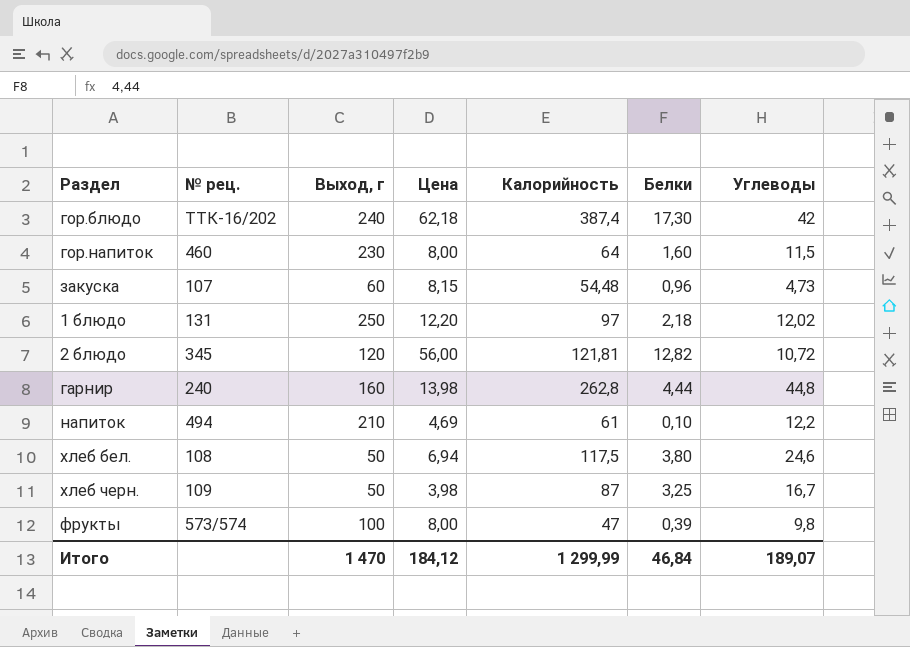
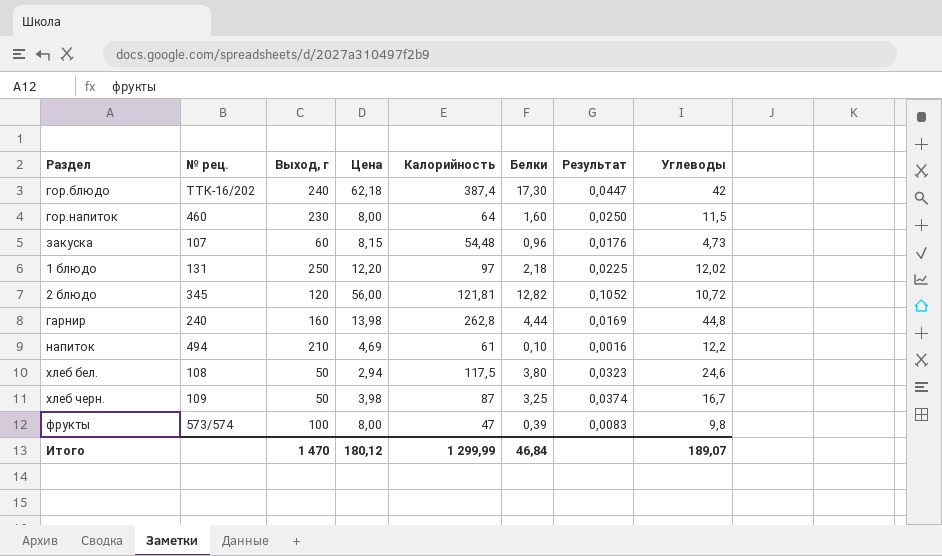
column Результат | formula: none -> [Белки] / [Калорийность]
хлеб бел. | Цена: 6,94 -> 2,94
Итого | Цена: 184,12 -> 180,12

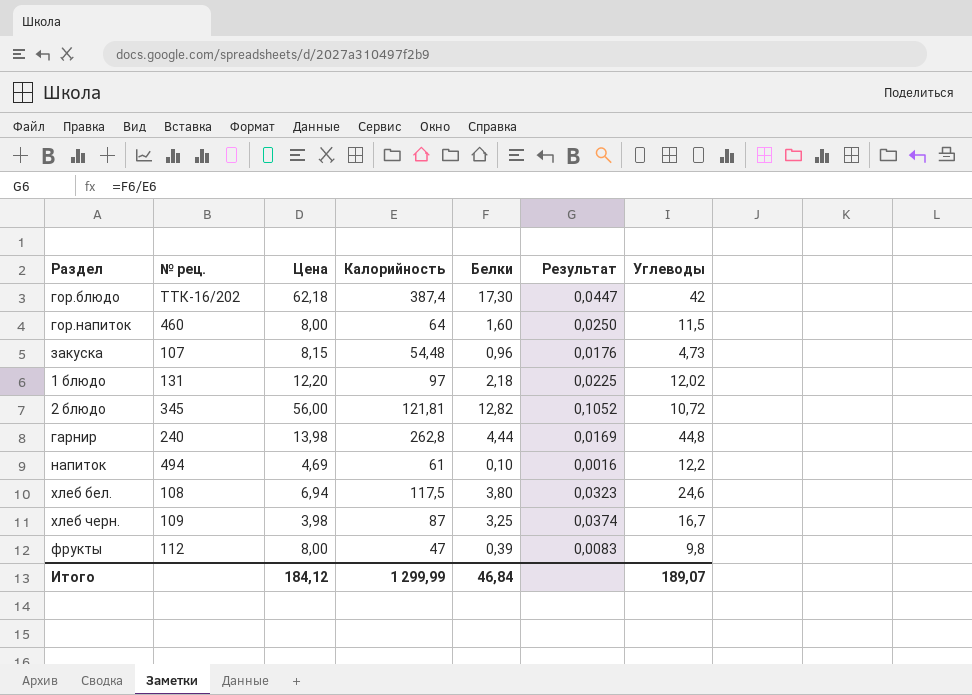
column Выход, г | position: 3 -> none
хлеб бел. | Цена: 2,94 -> 6,94
фрукты | № рец.: 573/574 -> 112
Итого | Цена: 180,12 -> 184,12

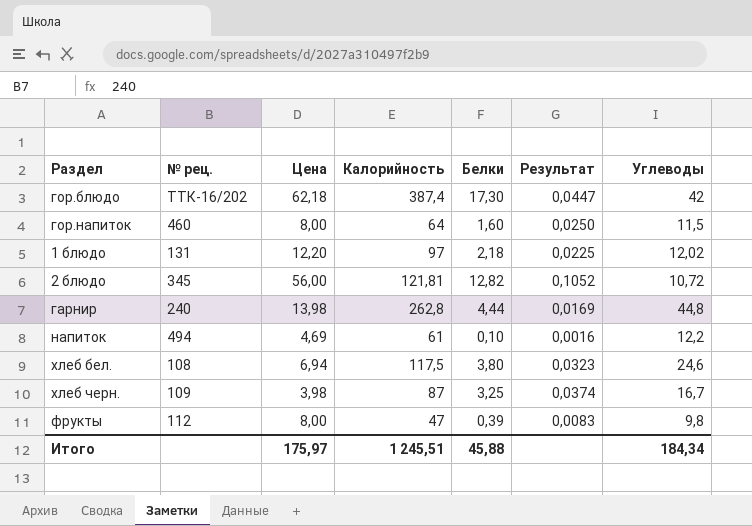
row закуска: 107 | 8,15 | 54,48 | 0,96 | 0,0176 | 4,73 -> none
Итого | Цена: 184,12 -> 175,97
Итого | Калорийность: 1 299,99 -> 1 245,51
Итого | Белки: 46,84 -> 45,88
Итого | Углеводы: 189,07 -> 184,34

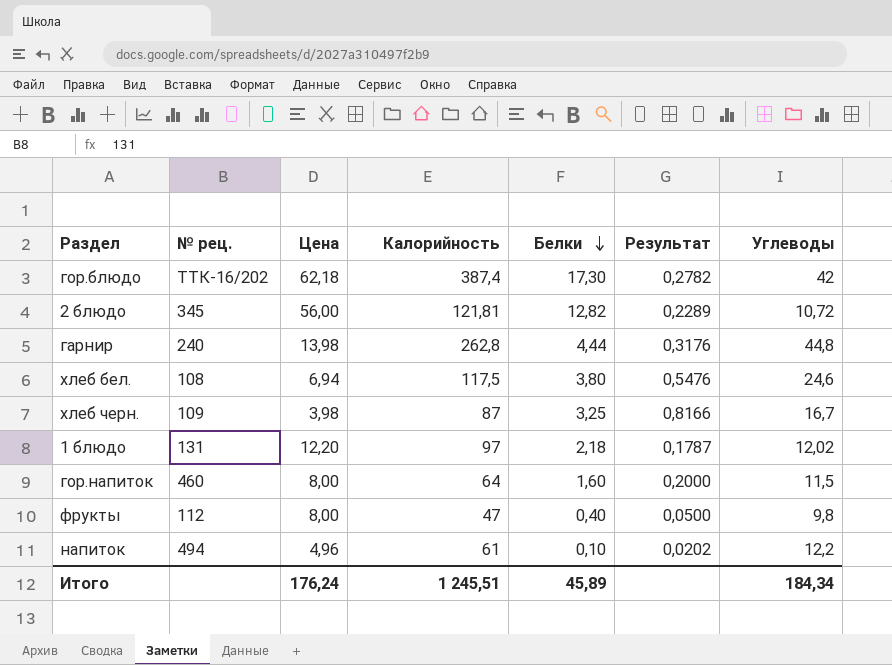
row order: none -> Белки descending
column Результат | formula: [Белки] / [Калорийность] -> [Белки] / [Цена]
фрукты | Белки: 0,39 -> 0,40
напиток | Цена: 4,69 -> 4,96
Итого | Цена: 175,97 -> 176,24
Итого | Белки: 45,88 -> 45,89

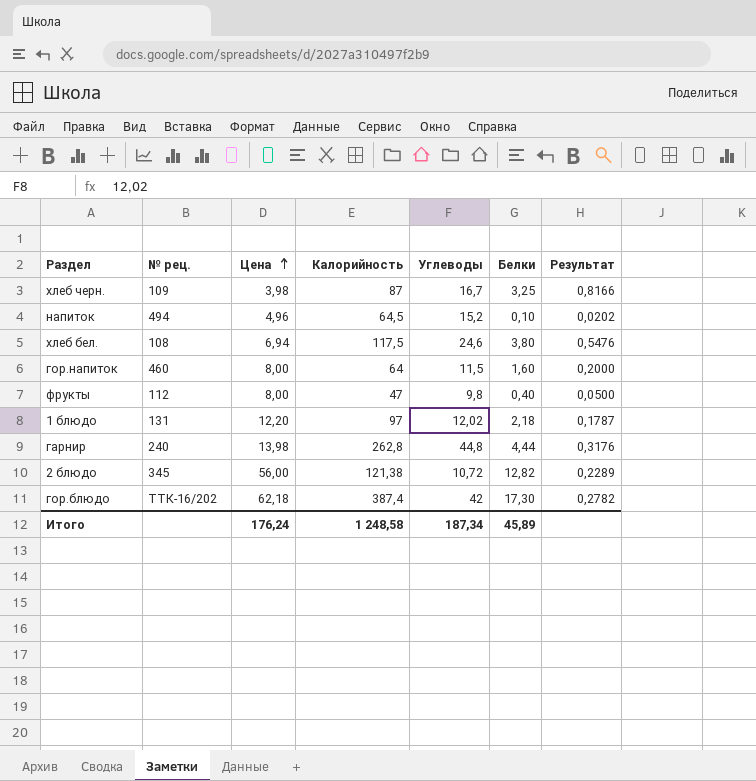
row order: Белки descending -> Цена ascending
column Углеводы | position: 7 -> 5
напиток | Калорийность: 61 -> 64,5
напиток | Углеводы: 12,2 -> 15,2
2 блюдо | Калорийность: 121,81 -> 121,38
Итого | Калорийность: 1 245,51 -> 1 248,58
Итого | Углеводы: 184,34 -> 187,34

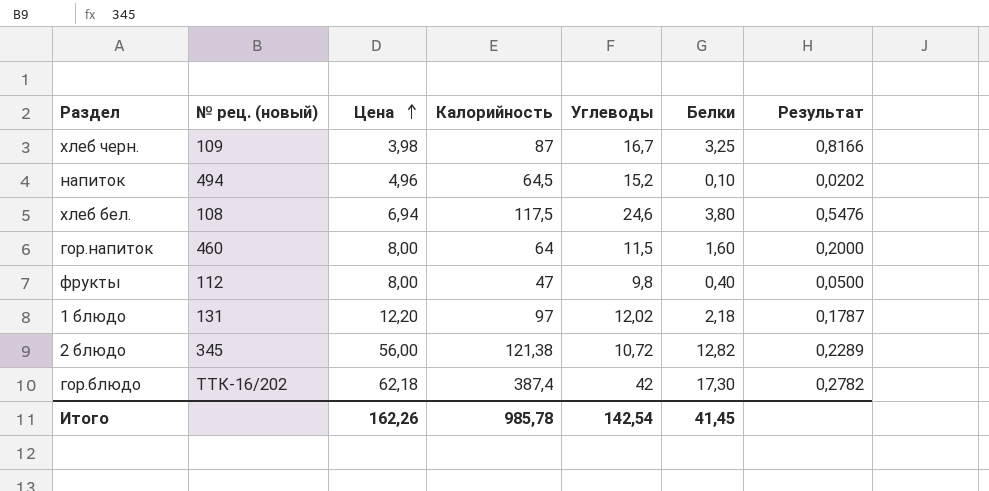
column name: № рец. -> № рец. (новый)
row гарнир: 240 | 13,98 | 262,8 | 44,8 | 4,44 | 0,3176 -> none
Итого | Цена: 176,24 -> 162,26
Итого | Калорийность: 1 248,58 -> 985,78
Итого | Углеводы: 187,34 -> 142,54
Итого | Белки: 45,89 -> 41,45

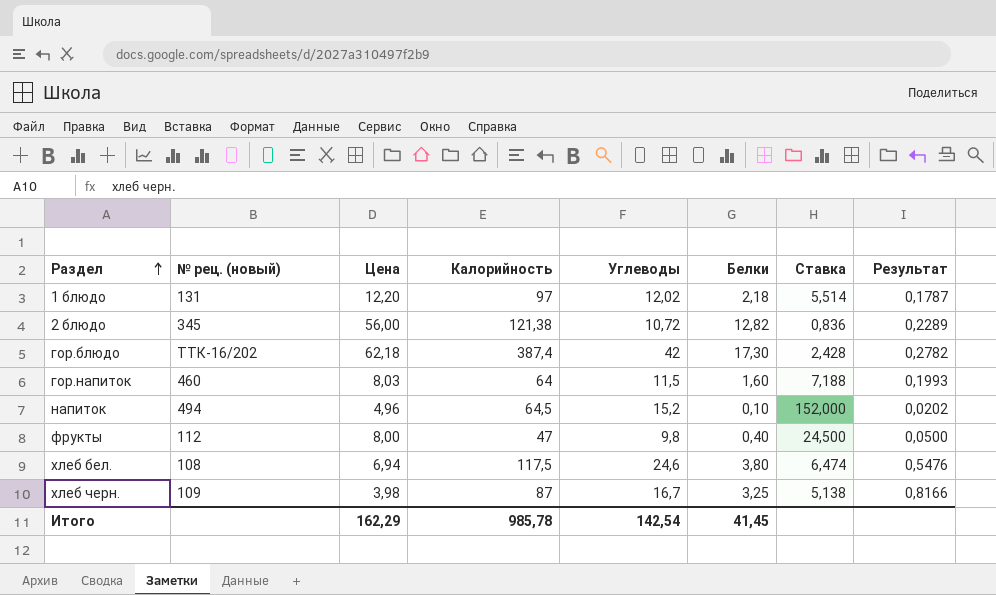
row order: Цена ascending -> Раздел ascending
column Ставка | formula: none -> [Углеводы] / [Белки]
гор.напиток | Цена: 8,00 -> 8,03
гор.напиток | Результат: 0,2000 -> 0,1993
Итого | Цена: 162,26 -> 162,29

